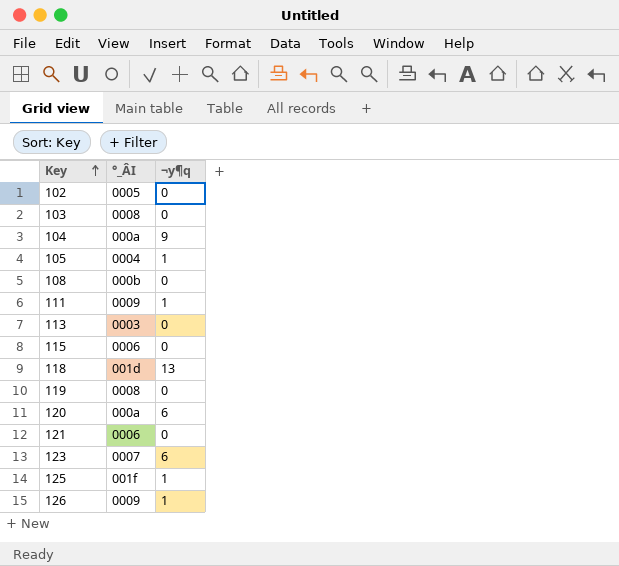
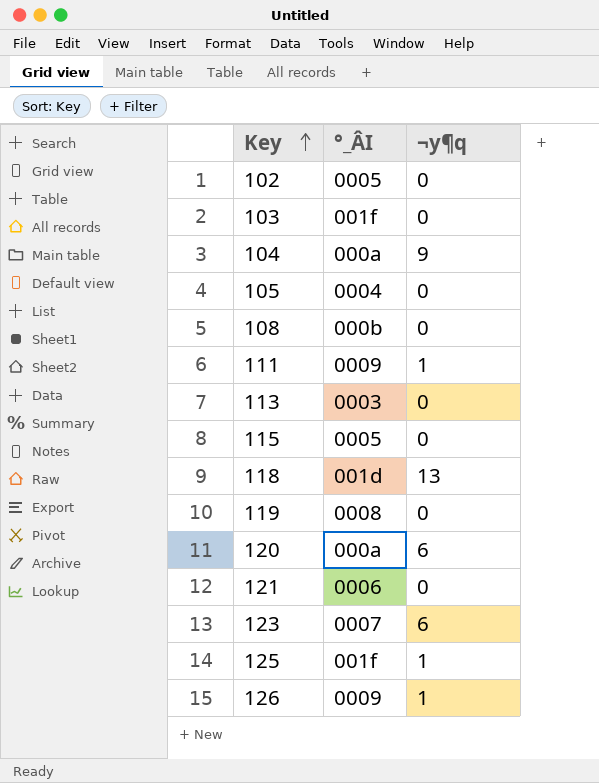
103 | °_ÂI: 0008 -> 001f
105 | ¬y¶q: 1 -> 0
115 | °_ÂI: 0006 -> 0005

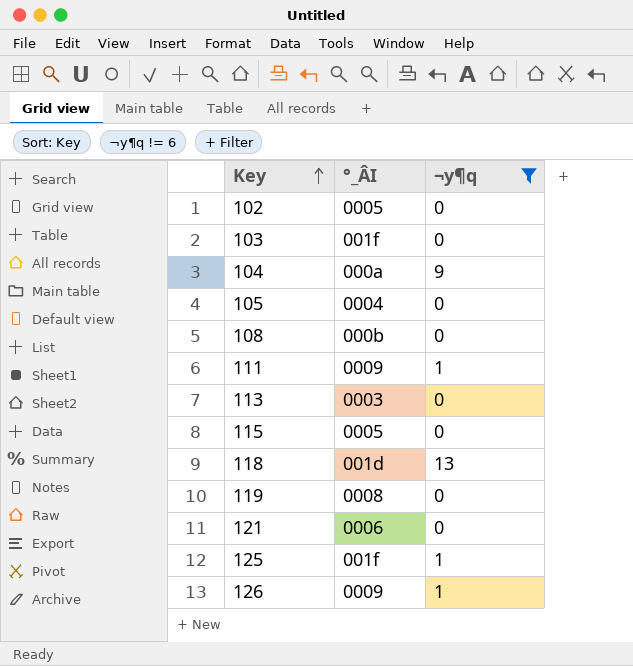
filter: none -> ¬y¶q != 6

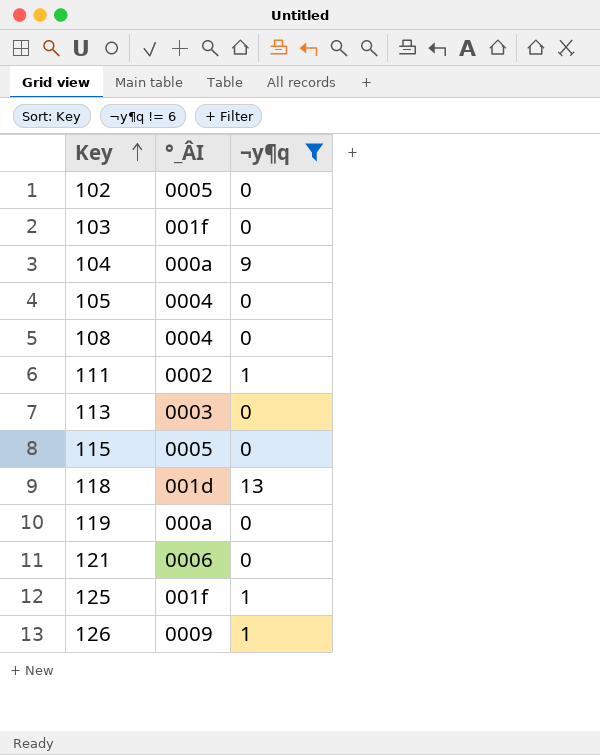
108 | °_ÂI: 000b -> 0004
111 | °_ÂI: 0009 -> 0002
119 | °_ÂI: 0008 -> 000a

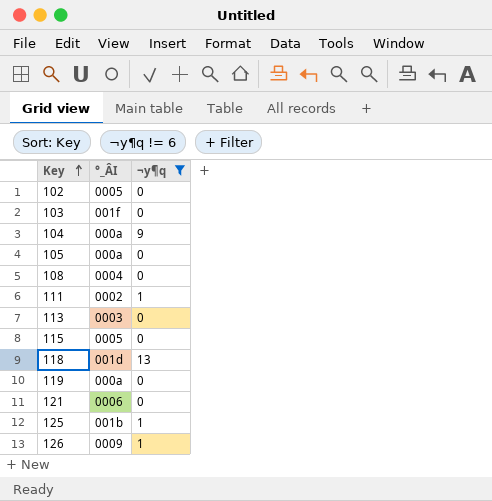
105 | °_ÂI: 0004 -> 000a
125 | °_ÂI: 001f -> 001b

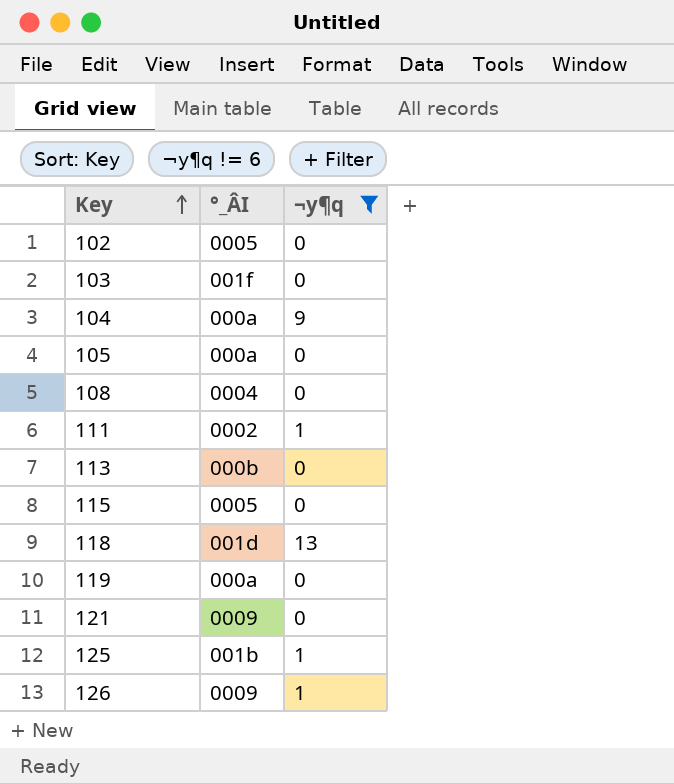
113 | °_ÂI: 0003 -> 000b
121 | °_ÂI: 0006 -> 0009

